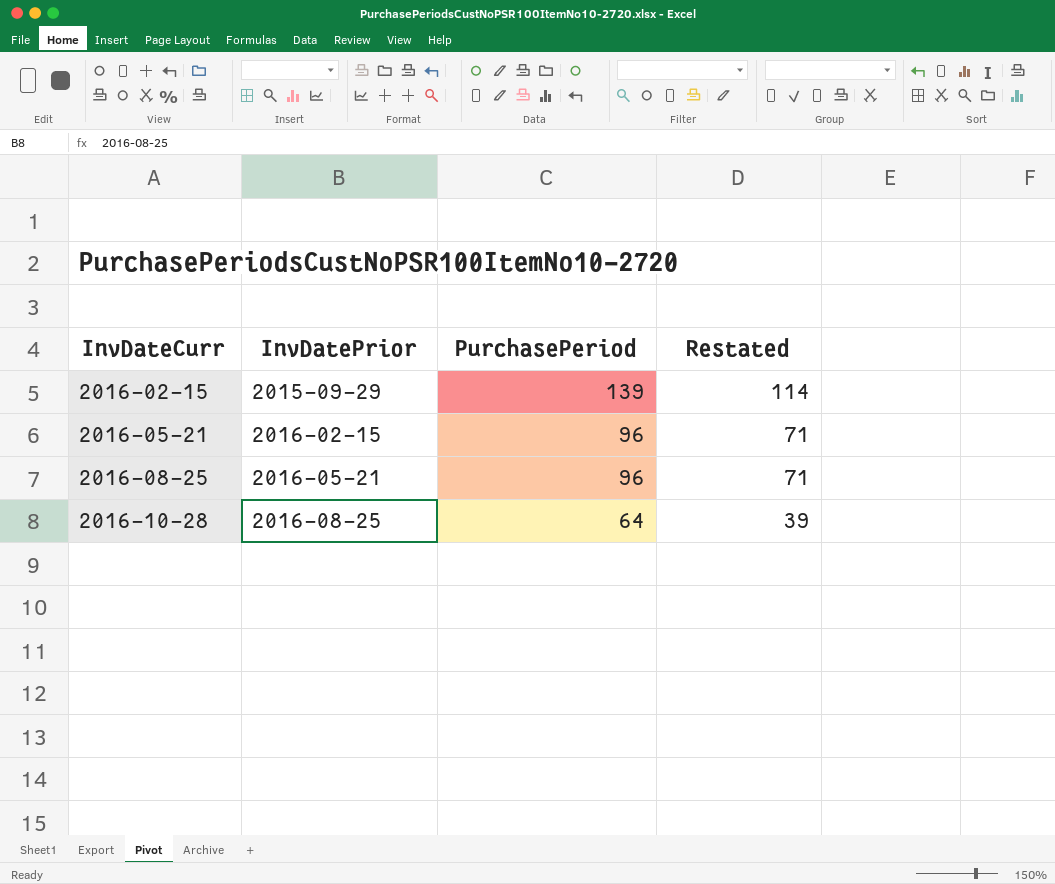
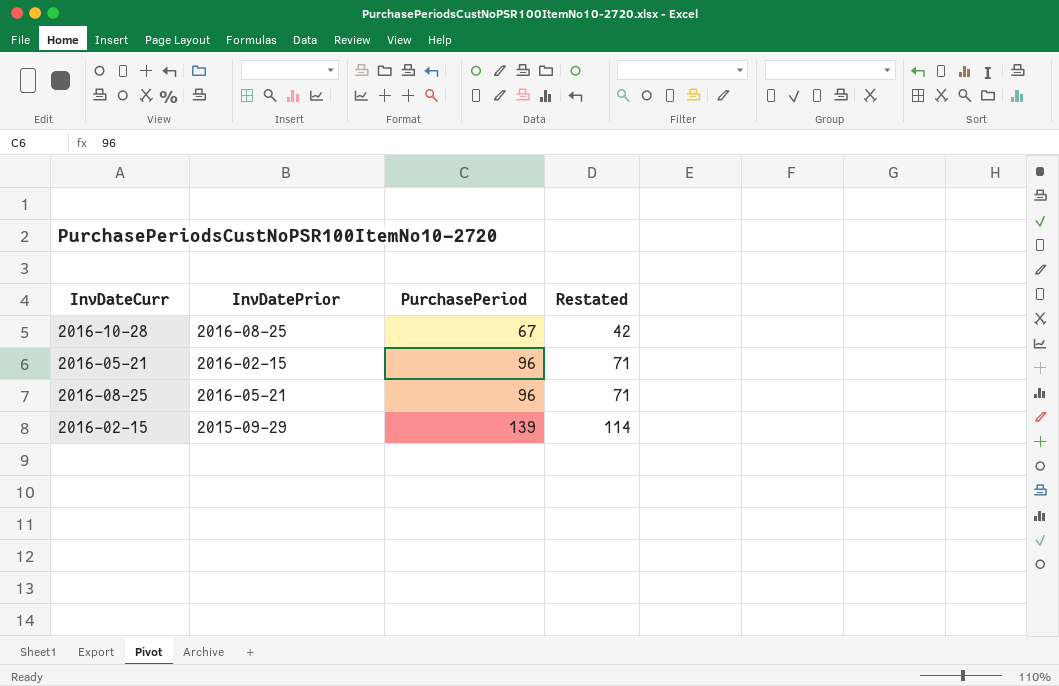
row order: InvDateCurr ascending -> PurchasePeriod ascending
2016-10-28 | PurchasePeriod: 64 -> 67
2016-10-28 | Restated: 39 -> 42

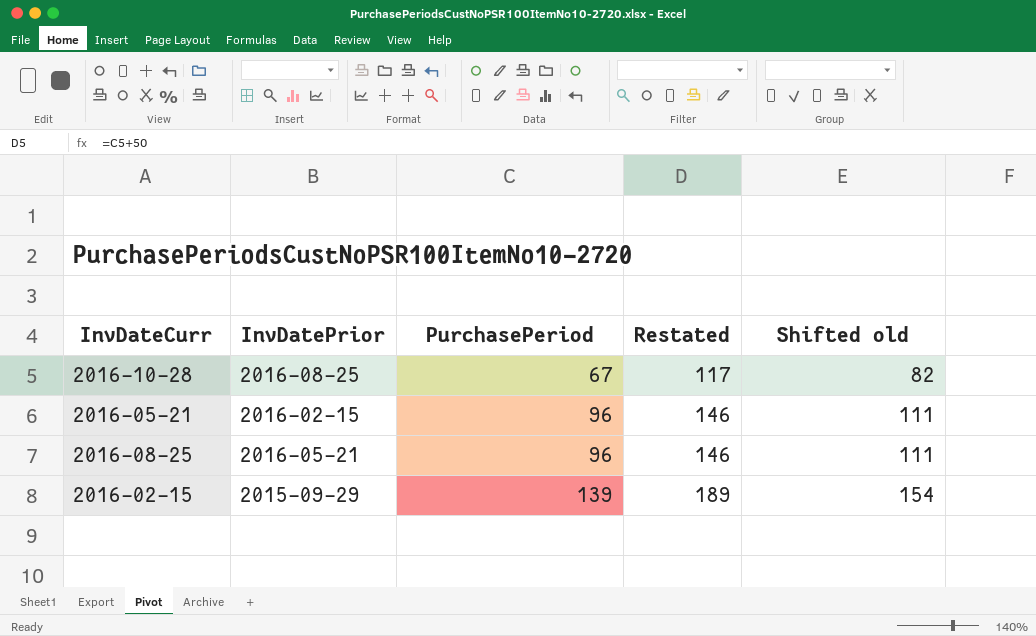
column Restated | formula: [PurchasePeriod] - 25 -> [PurchasePeriod] + 50
column Shifted old | formula: none -> [PurchasePeriod] + 15

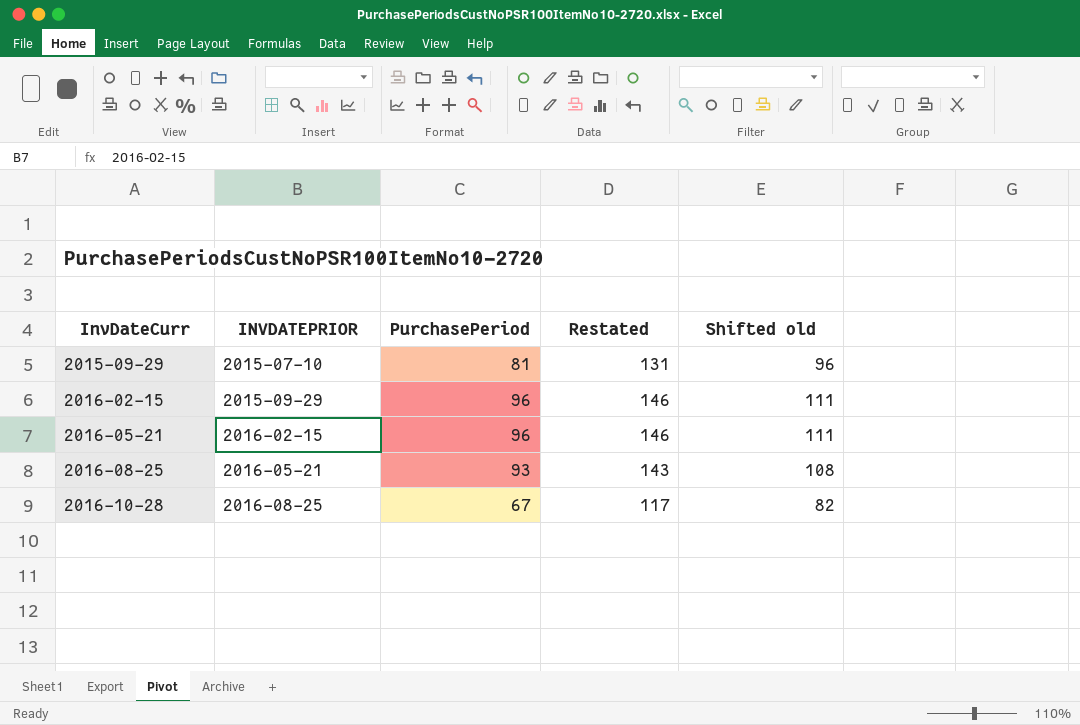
row order: PurchasePeriod ascending -> InvDateCurr ascending
column name: InvDatePrior -> INVDATEPRIOR
row 2015-09-29: none -> 2015-07-10 | 81 | 131 | 96
2016-02-15 | PurchasePeriod: 139 -> 96
2016-02-15 | Restated: 189 -> 146
2016-02-15 | Shifted old: 154 -> 111
2016-08-25 | PurchasePeriod: 96 -> 93
2016-08-25 | Restated: 146 -> 143
2016-08-25 | Shifted old: 111 -> 108

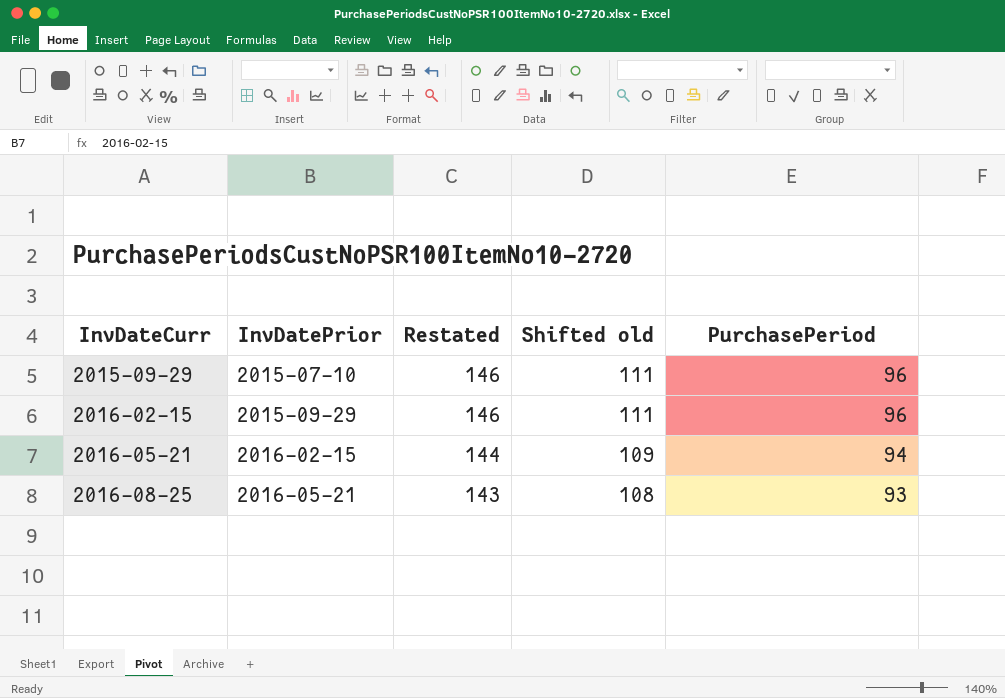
column name: INVDATEPRIOR -> InvDatePrior
column PurchasePeriod | position: 3 -> 5
row 2016-10-28: 2016-08-25 | 67 | 117 | 82 -> none
2015-09-29 | Restated: 131 -> 146
2015-09-29 | Shifted old: 96 -> 111
2015-09-29 | PurchasePeriod: 81 -> 96
2016-05-21 | Restated: 146 -> 144
2016-05-21 | Shifted old: 111 -> 109
2016-05-21 | PurchasePeriod: 96 -> 94

